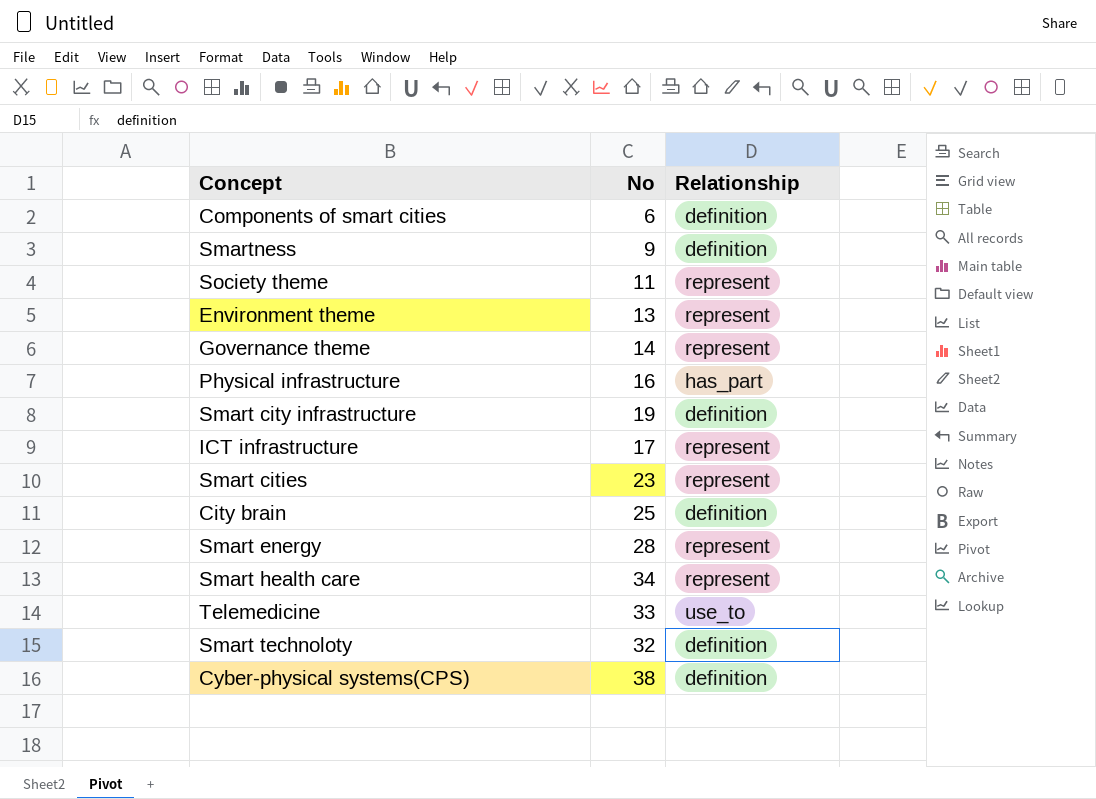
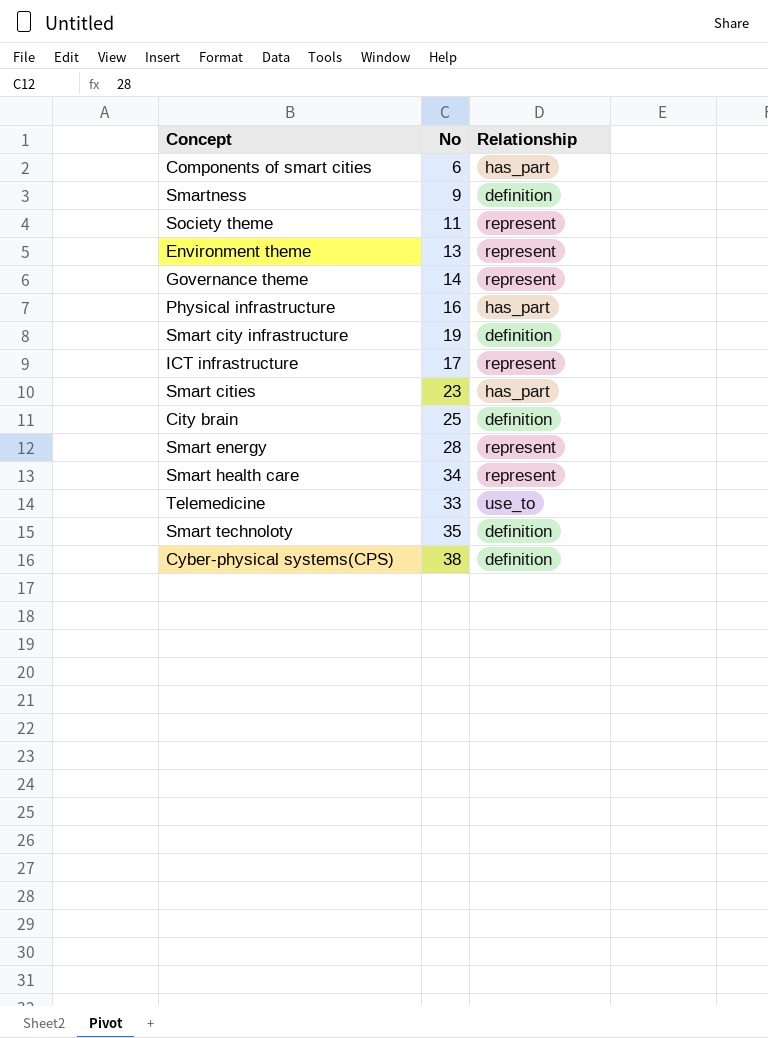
Components of smart cities | Relationship: definition -> has_part
Smart cities | Relationship: represent -> has_part
Smart technoloty | No: 32 -> 35

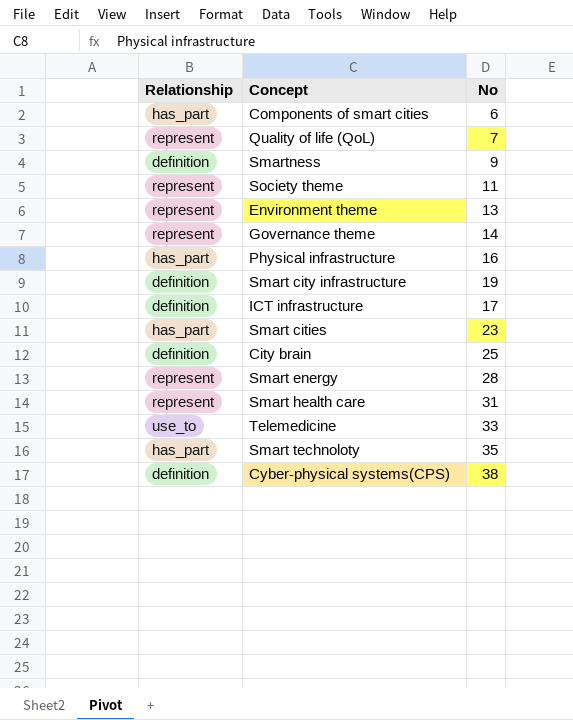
column Relationship | position: 3 -> 1
row Quality of life (QoL): none -> represent | 7
ICT infrastructure | Relationship: represent -> definition
Smart health care | No: 34 -> 31
Smart technoloty | Relationship: definition -> has_part

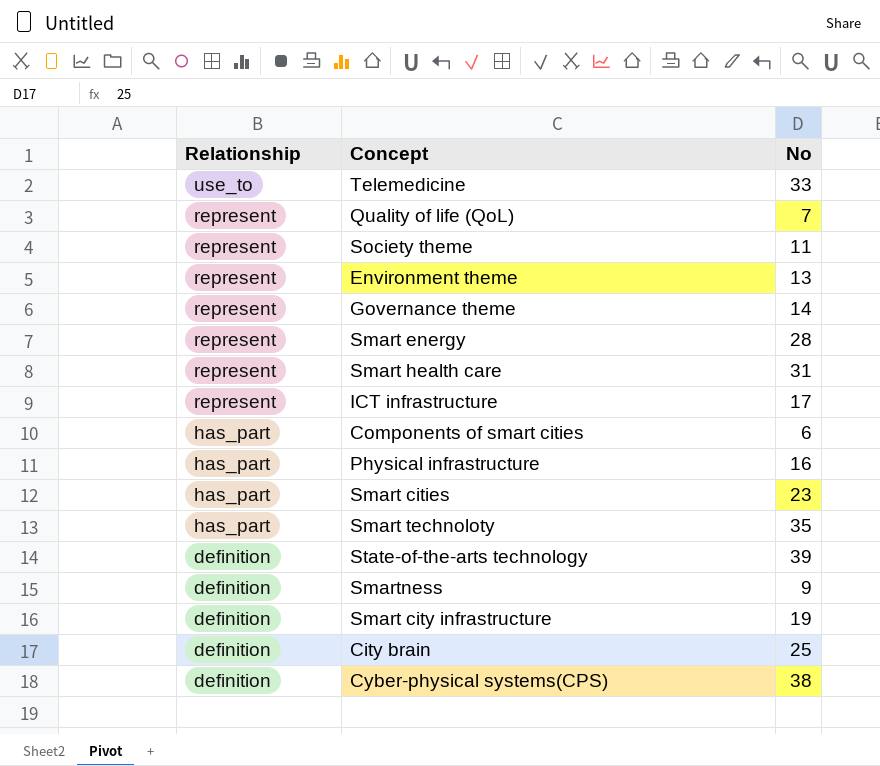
row order: none -> Relationship descending
ICT infrastructure | Relationship: definition -> represent
row State-of-the-arts technology: none -> definition | 39

